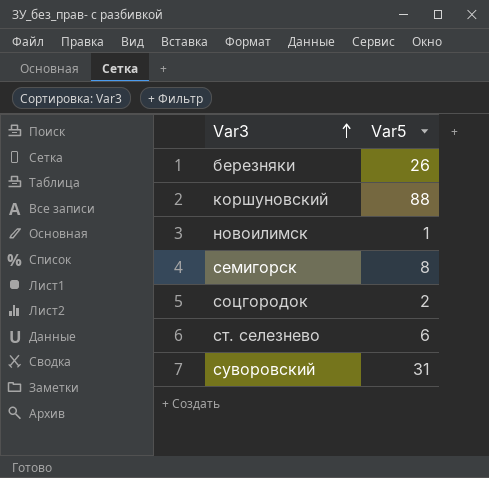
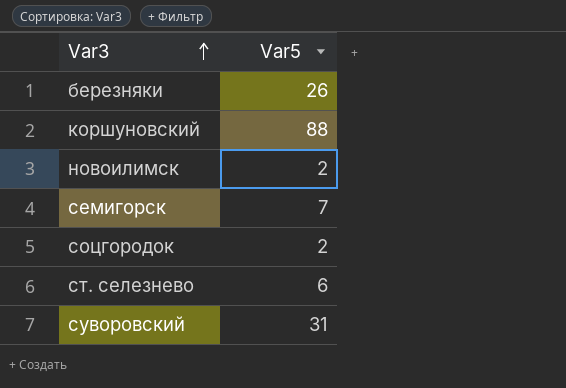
новоилимск | Var5: 1 -> 2
семигорск | Var5: 8 -> 7

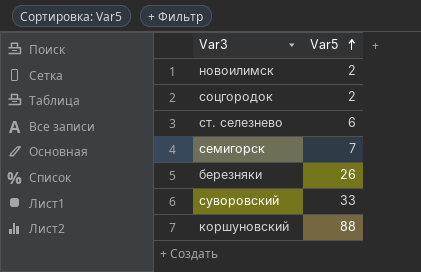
row order: Var3 ascending -> Var5 ascending
суворовский | Var5: 31 -> 33

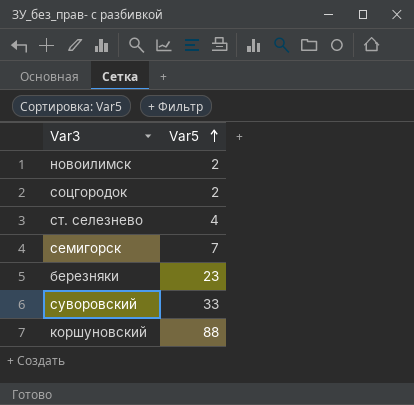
ст. селезнево | Var5: 6 -> 4
березняки | Var5: 26 -> 23

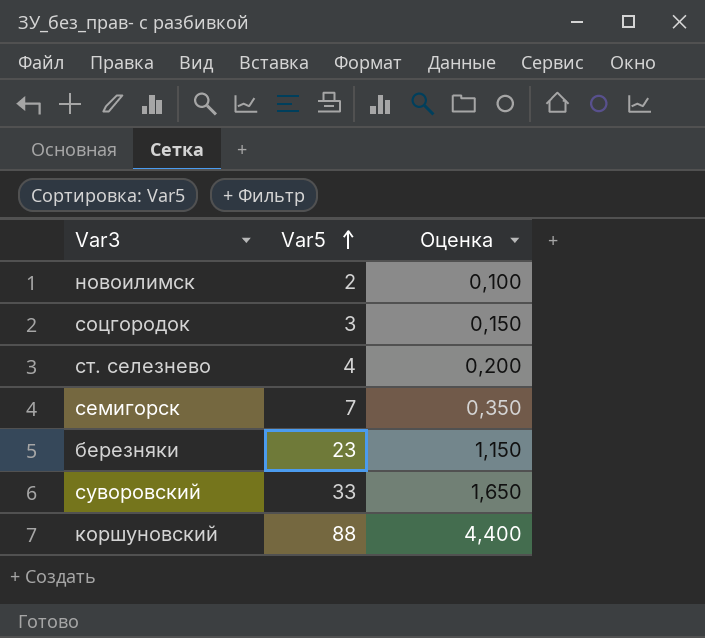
column Оценка | formula: none -> [Var5] * 0,05
соцгородок | Var5: 2 -> 3

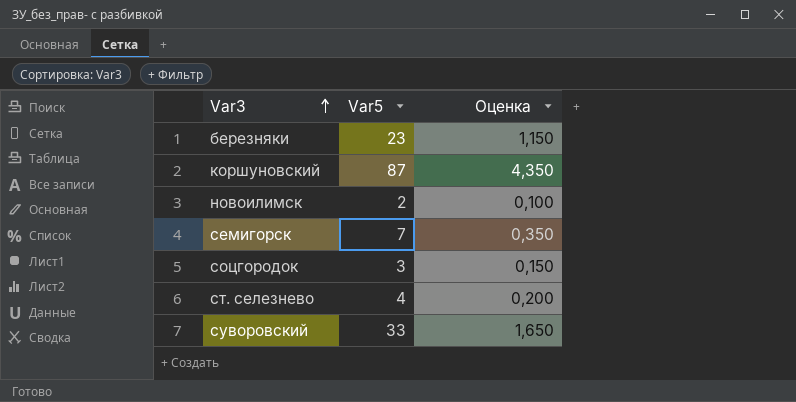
row order: Var5 ascending -> Var3 ascending
коршуновский | Var5: 88 -> 87
коршуновский | Оценка: 4,400 -> 4,350

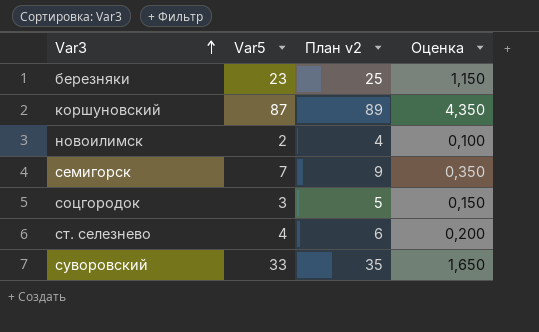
column План v2 | formula: none -> [Var5] + 2

